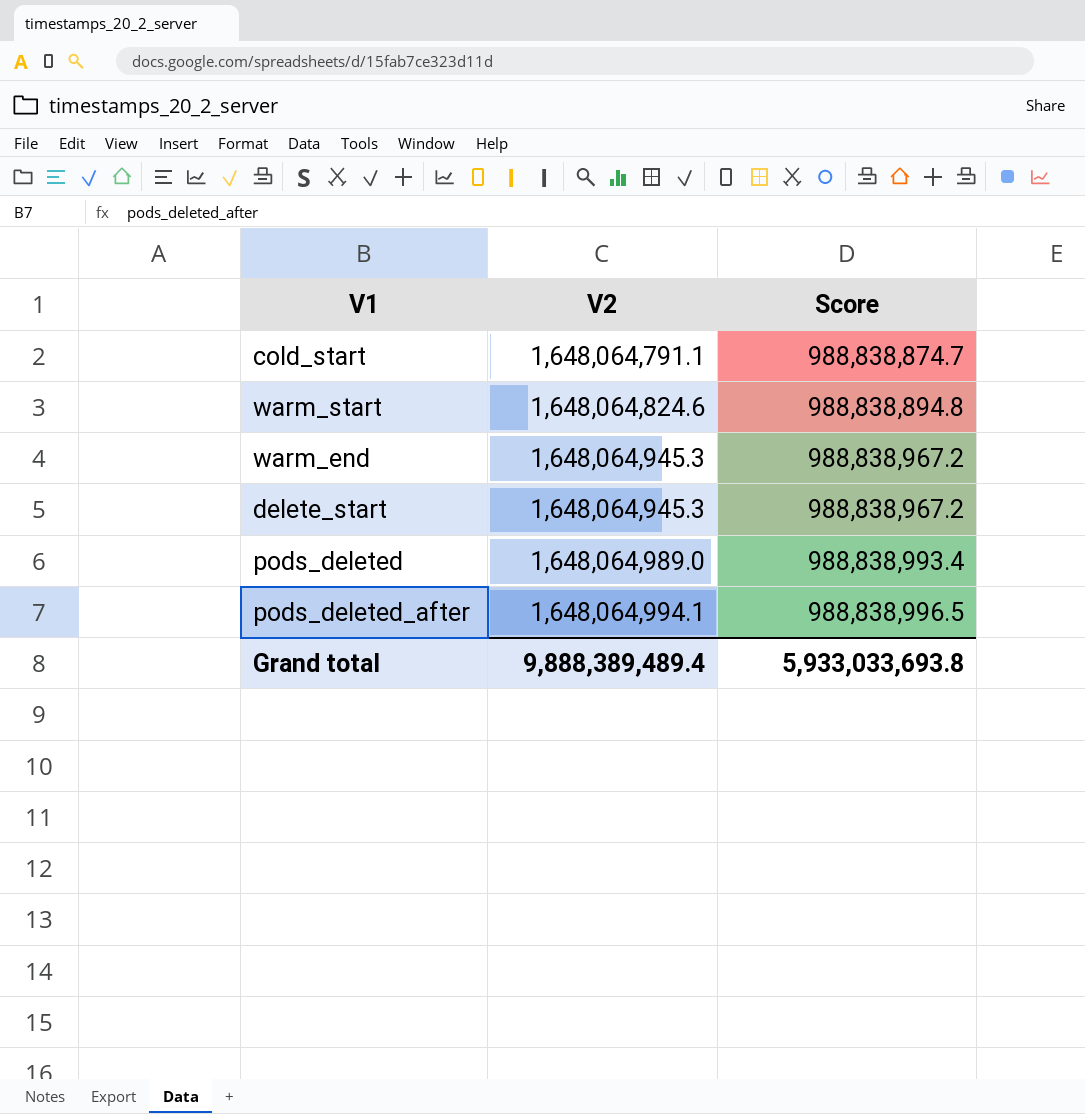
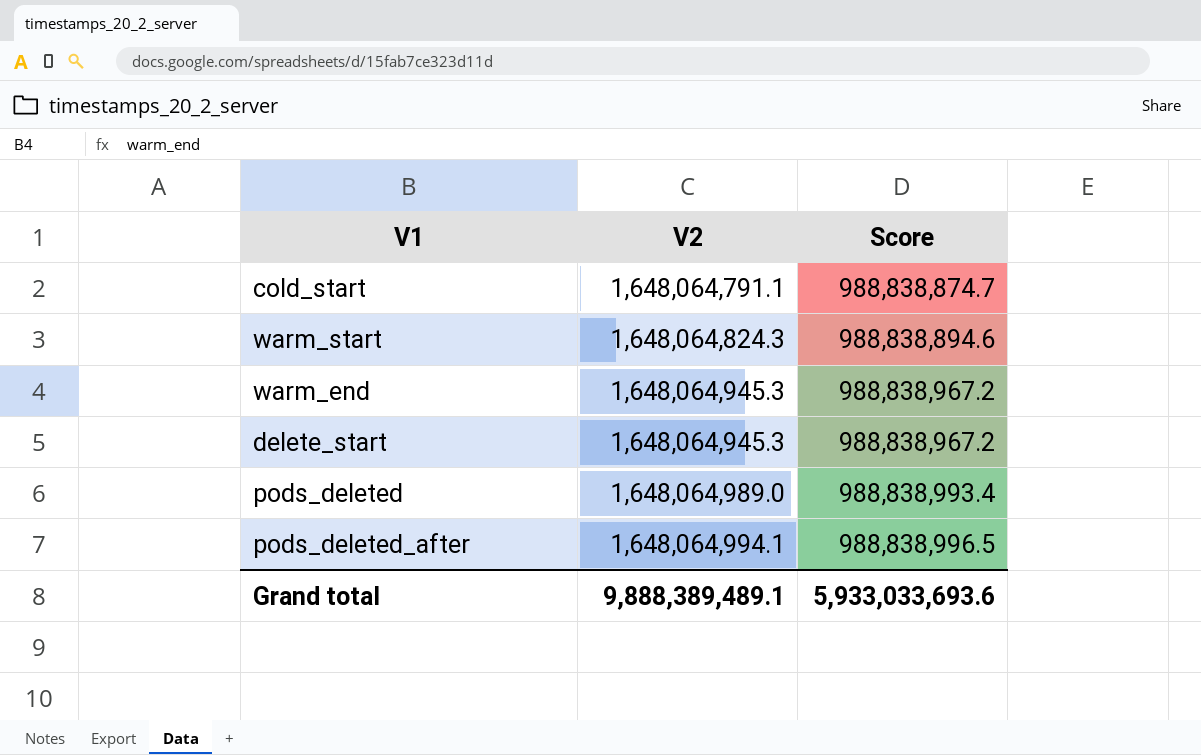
warm_start | V2: 1,648,064,824.6 -> 1,648,064,824.3
warm_start | Score: 988,838,894.8 -> 988,838,894.6
Grand total | V2: 9,888,389,489.4 -> 9,888,389,489.1
Grand total | Score: 5,933,033,693.8 -> 5,933,033,693.6

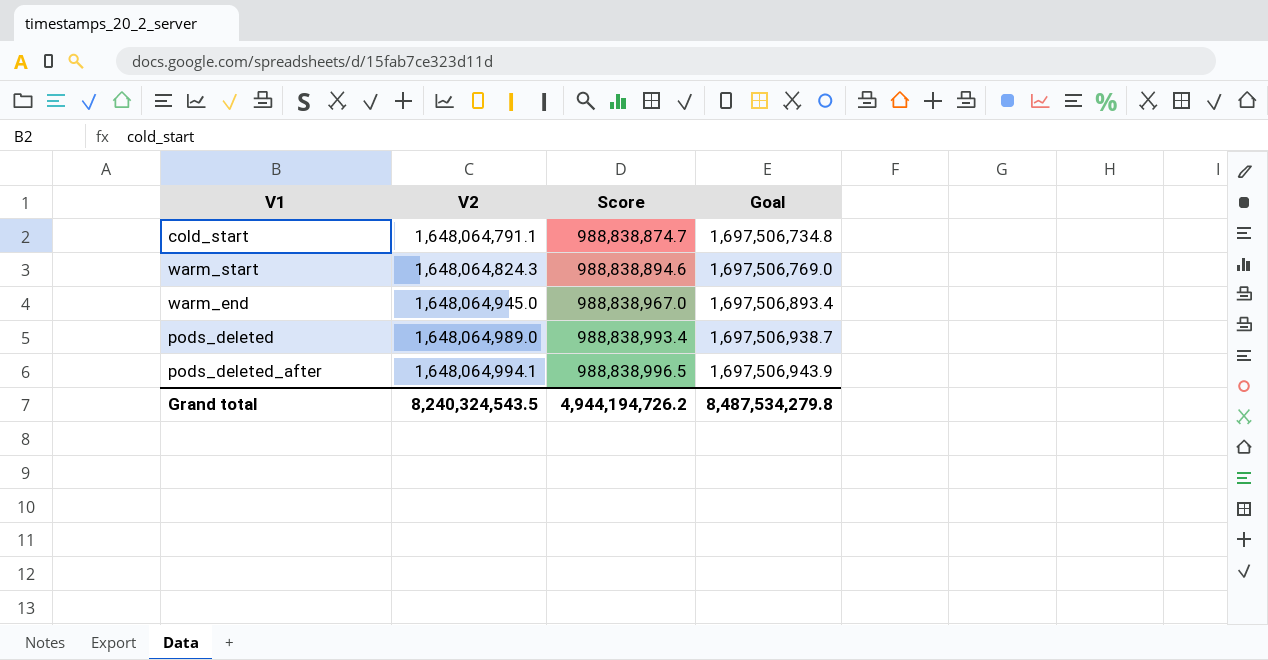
column Goal | formula: none -> [V2] * 1.03
row delete_start: 1,648,064,945.3 | 988,838,967.2 -> none
warm_end | V2: 1,648,064,945.3 -> 1,648,064,945.0
warm_end | Score: 988,838,967.2 -> 988,838,967.0
Grand total | V2: 9,888,389,489.1 -> 8,240,324,543.5
Grand total | Score: 5,933,033,693.6 -> 4,944,194,726.2

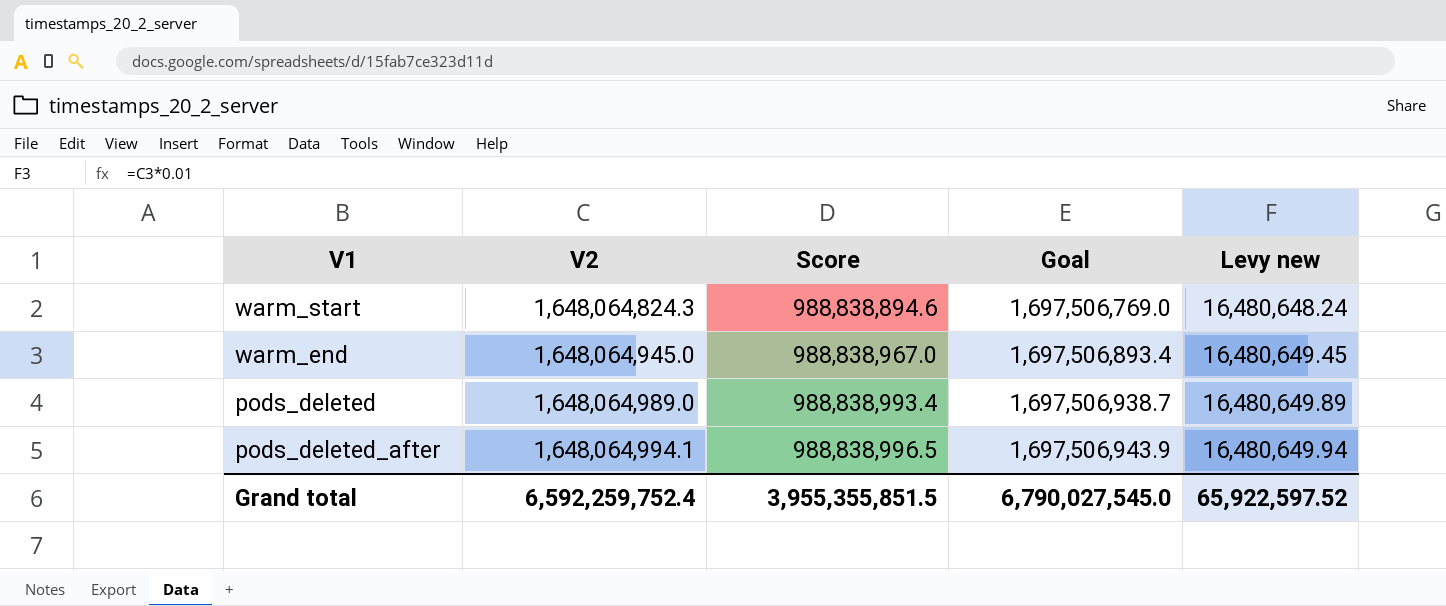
column Levy new | formula: none -> [V2] * 0.01
row cold_start: 1,648,064,791.1 | 988,838,874.7 | 1,697,506,734.8 -> none
Grand total | V2: 8,240,324,543.5 -> 6,592,259,752.4
Grand total | Score: 4,944,194,726.2 -> 3,955,355,851.5
Grand total | Goal: 8,487,534,279.8 -> 6,790,027,545.0

